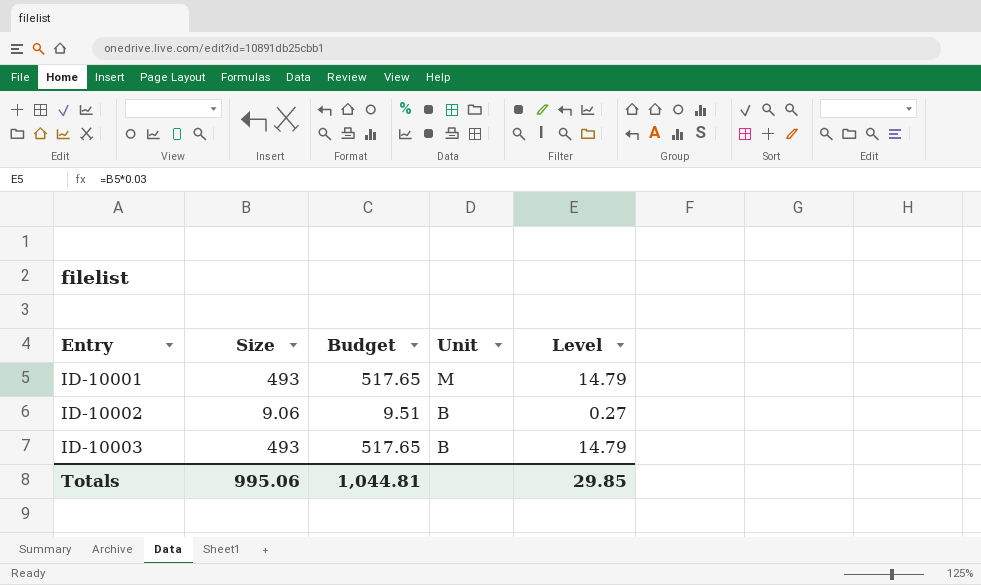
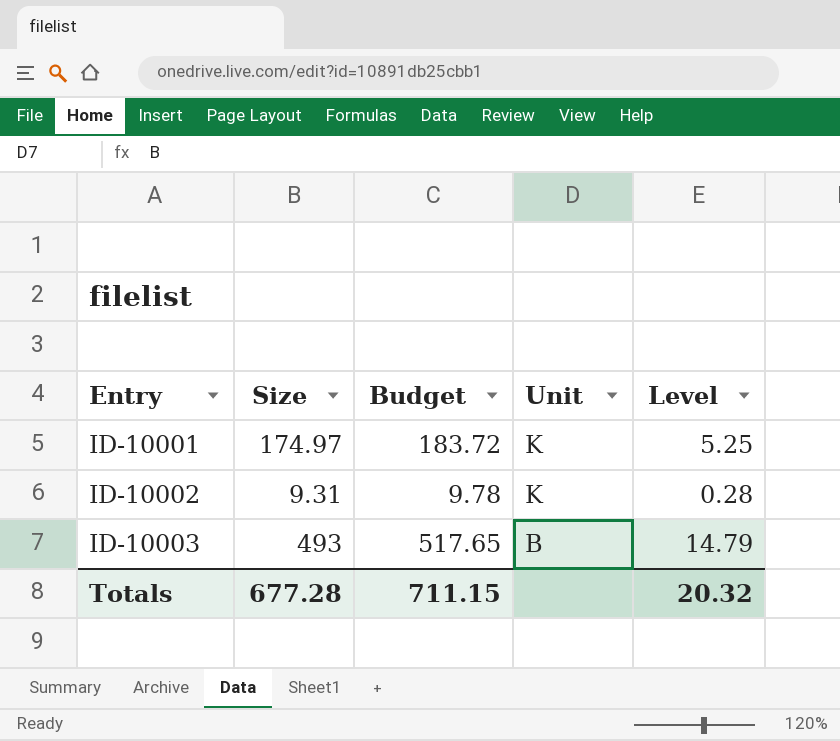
ID-10001 | Size: 493 -> 174.97
ID-10001 | Budget: 517.65 -> 183.72
ID-10001 | Unit: M -> K
ID-10001 | Level: 14.79 -> 5.25
ID-10002 | Size: 9.06 -> 9.31
ID-10002 | Budget: 9.51 -> 9.78
ID-10002 | Unit: B -> K
ID-10002 | Level: 0.27 -> 0.28
Totals | Size: 995.06 -> 677.28
Totals | Budget: 1,044.81 -> 711.15
Totals | Level: 29.85 -> 20.32

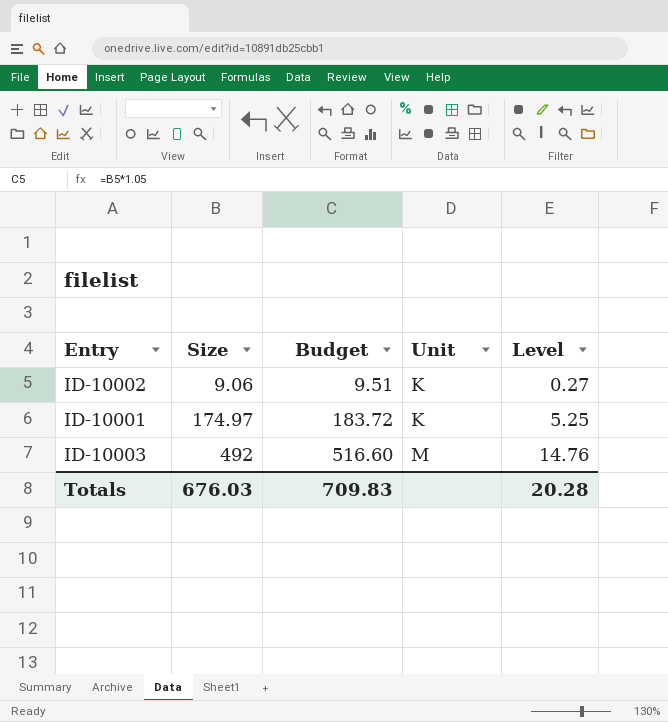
row order: Entry ascending -> Size ascending
ID-10002 | Size: 9.31 -> 9.06
ID-10002 | Budget: 9.78 -> 9.51
ID-10002 | Level: 0.28 -> 0.27
ID-10003 | Size: 493 -> 492
ID-10003 | Budget: 517.65 -> 516.60
ID-10003 | Unit: B -> M
ID-10003 | Level: 14.79 -> 14.76
Totals | Size: 677.28 -> 676.03
Totals | Budget: 711.15 -> 709.83
Totals | Level: 20.32 -> 20.28

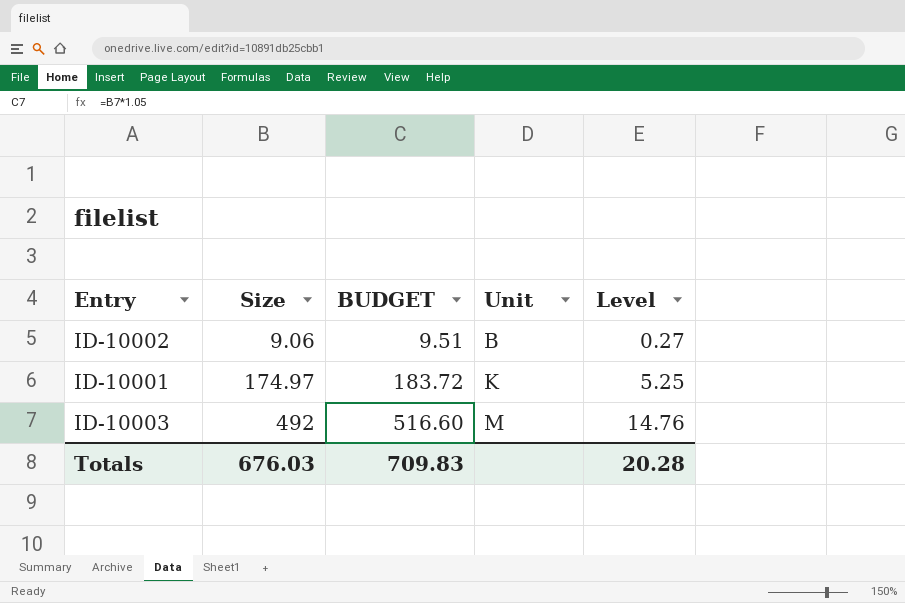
column name: Budget -> BUDGET
ID-10002 | Unit: K -> B

